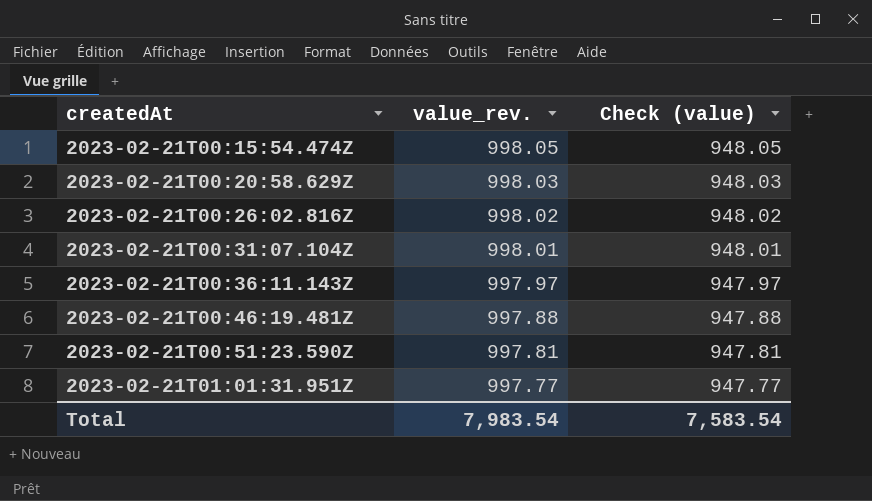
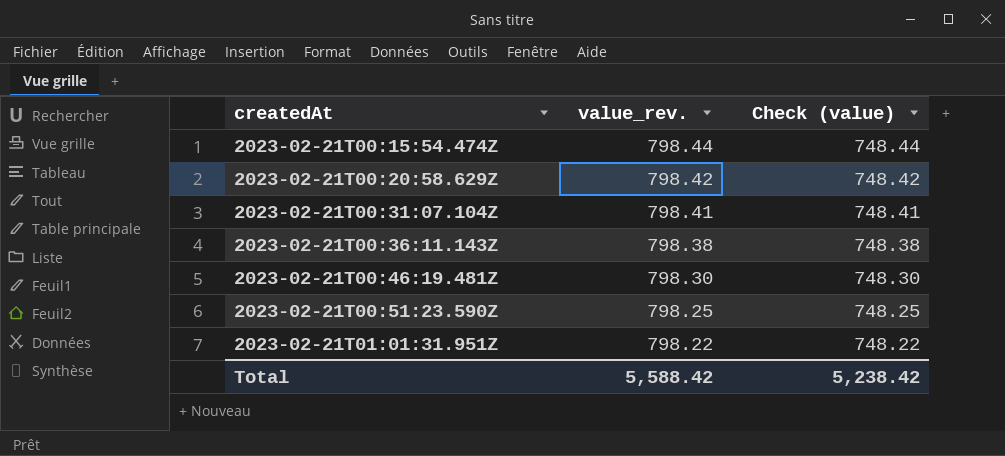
row 2023-02-21T00:26:02.816Z: 998.02 | 948.02 -> none
2023-02-21T00:15:54.474Z | value_rev.: 998.05 -> 798.44
2023-02-21T00:15:54.474Z | Check (value): 948.05 -> 748.44
2023-02-21T00:20:58.629Z | value_rev.: 998.03 -> 798.42
2023-02-21T00:20:58.629Z | Check (value): 948.03 -> 748.42
2023-02-21T00:31:07.104Z | value_rev.: 998.01 -> 798.41
2023-02-21T00:31:07.104Z | Check (value): 948.01 -> 748.41
2023-02-21T00:36:11.143Z | value_rev.: 997.97 -> 798.38
2023-02-21T00:36:11.143Z | Check (value): 947.97 -> 748.38
2023-02-21T00:46:19.481Z | value_rev.: 997.88 -> 798.30
2023-02-21T00:46:19.481Z | Check (value): 947.88 -> 748.30
2023-02-21T00:51:23.590Z | value_rev.: 997.81 -> 798.25
2023-02-21T00:51:23.590Z | Check (value): 947.81 -> 748.25
2023-02-21T01:01:31.951Z | value_rev.: 997.77 -> 798.22
2023-02-21T01:01:31.951Z | Check (value): 947.77 -> 748.22
Total | value_rev.: 7,983.54 -> 5,588.42
Total | Check (value): 7,583.54 -> 5,238.42

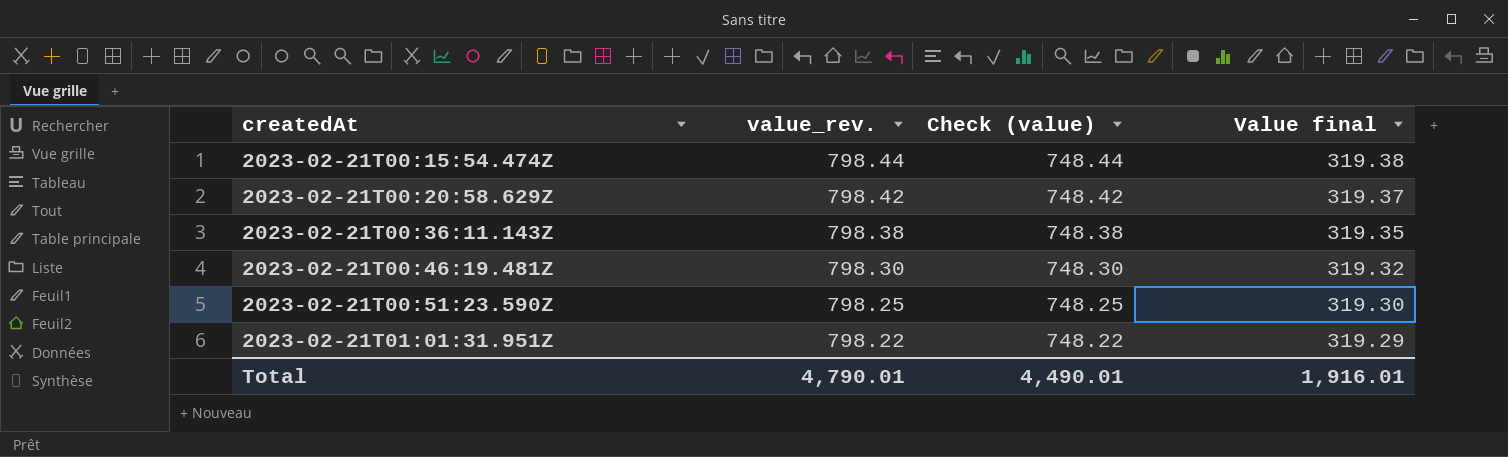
column Value final | formula: none -> [value_rev.] * 0.4
row 2023-02-21T00:31:07.104Z: 798.41 | 748.41 -> none
Total | value_rev.: 5,588.42 -> 4,790.01
Total | Check (value): 5,238.42 -> 4,490.01

